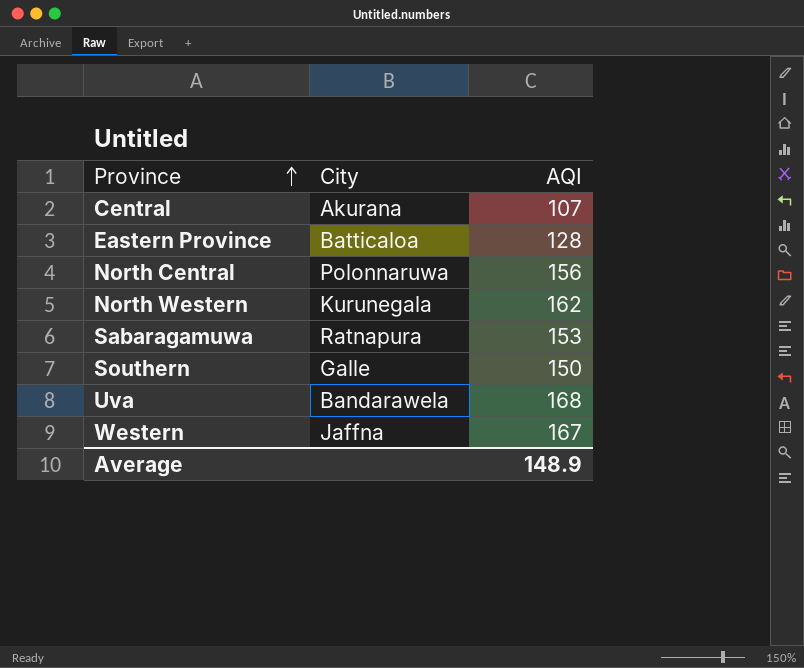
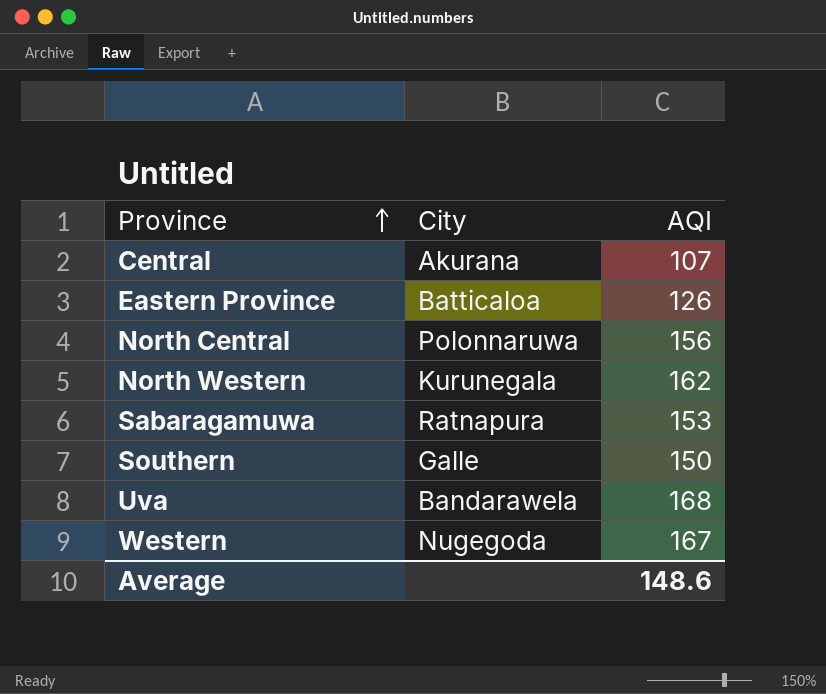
Eastern Province | AQI: 128 -> 126
Western | City: Jaffna -> Nugegoda
Average | AQI: 148.9 -> 148.6

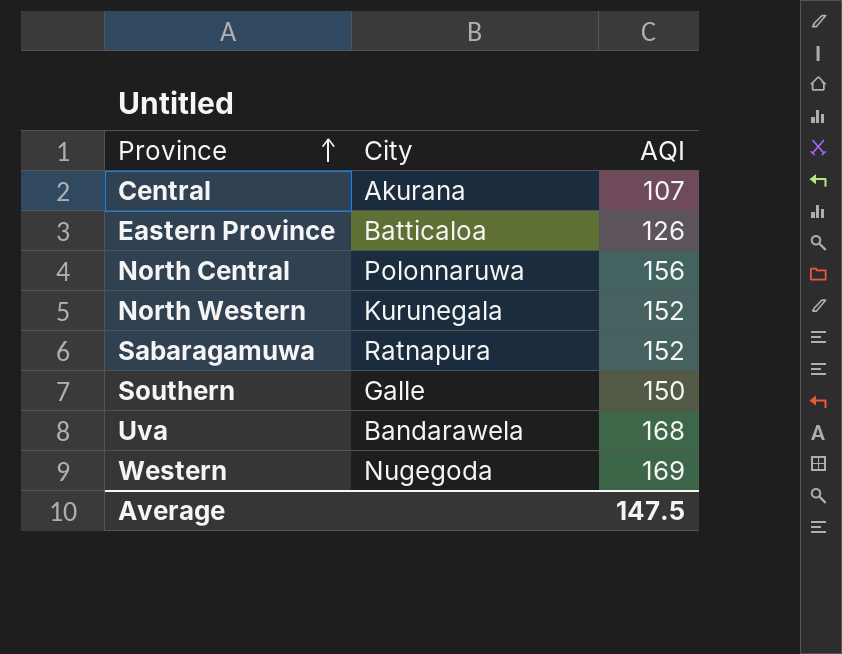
North Western | AQI: 162 -> 152
Sabaragamuwa | AQI: 153 -> 152
Western | AQI: 167 -> 169
Average | AQI: 148.6 -> 147.5

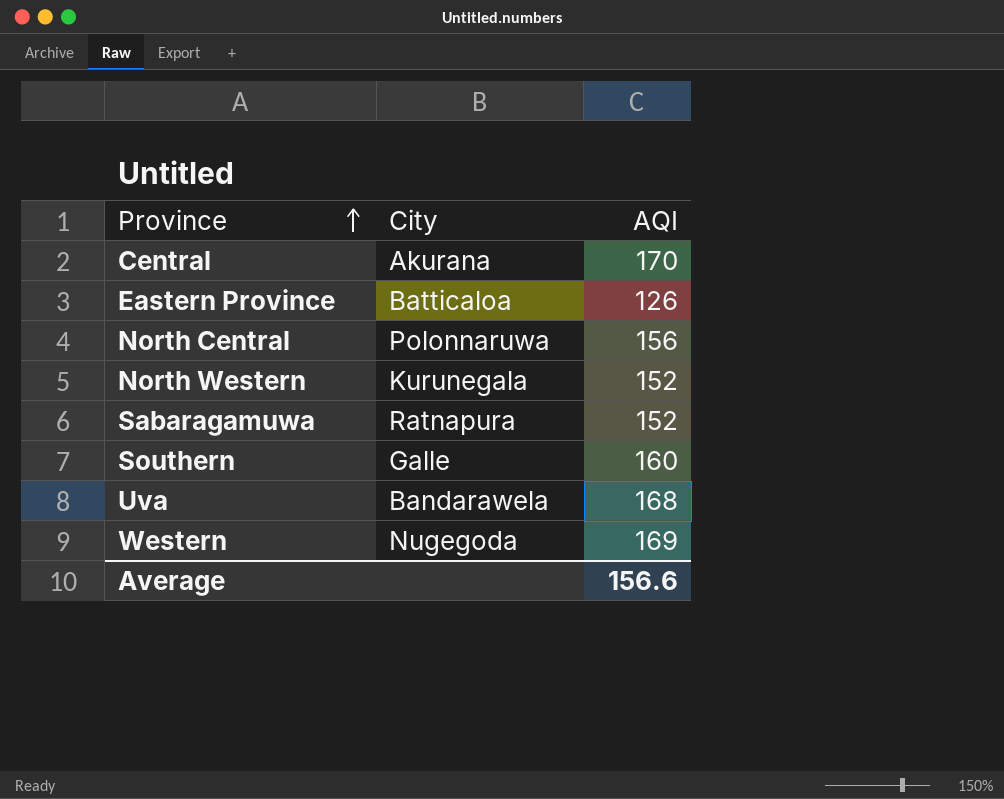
Central | AQI: 107 -> 170
Southern | AQI: 150 -> 160
Average | AQI: 147.5 -> 156.6

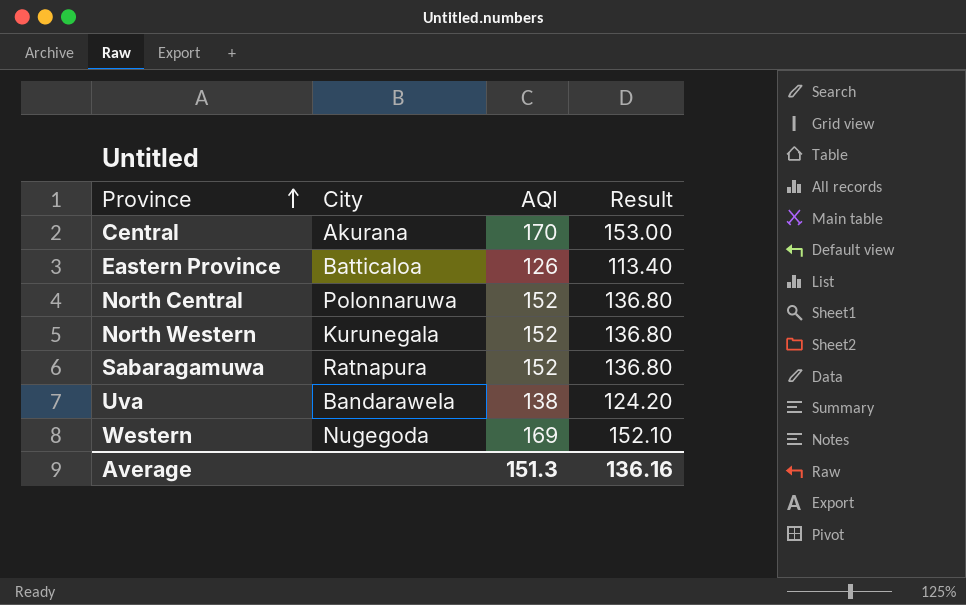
column Result | formula: none -> [AQI] * 0.9
row Southern: Galle | 160 -> none
North Central | AQI: 156 -> 152
Uva | AQI: 168 -> 138
Average | AQI: 156.6 -> 151.3

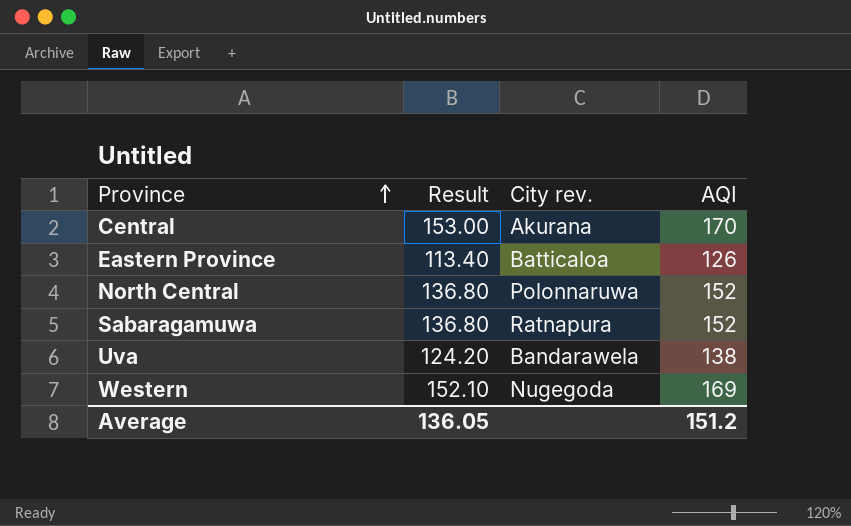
column Result | position: 4 -> 2
column name: City -> City rev.
row North Western: Kurunegala | 152 | 136.80 -> none
Average | Result: 136.16 -> 136.05
Average | AQI: 151.3 -> 151.2

